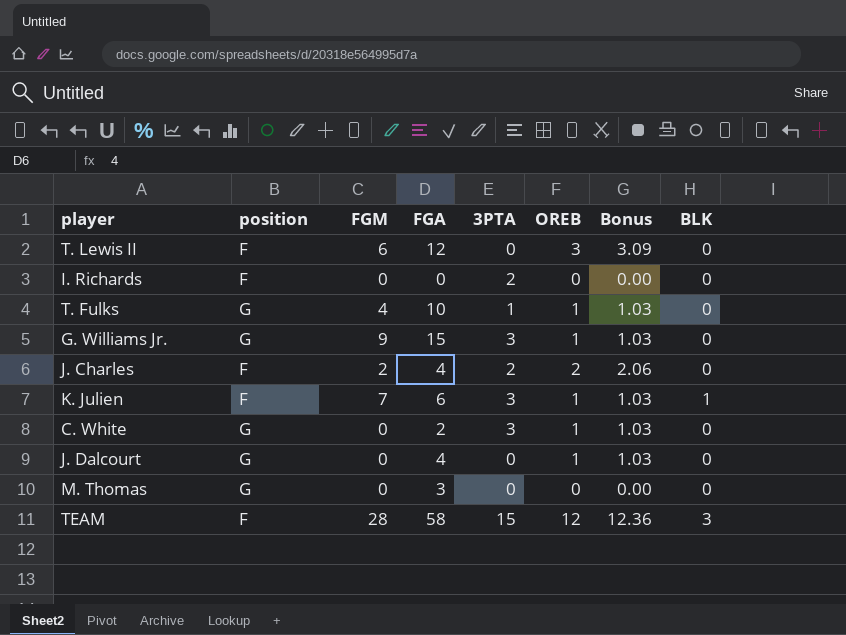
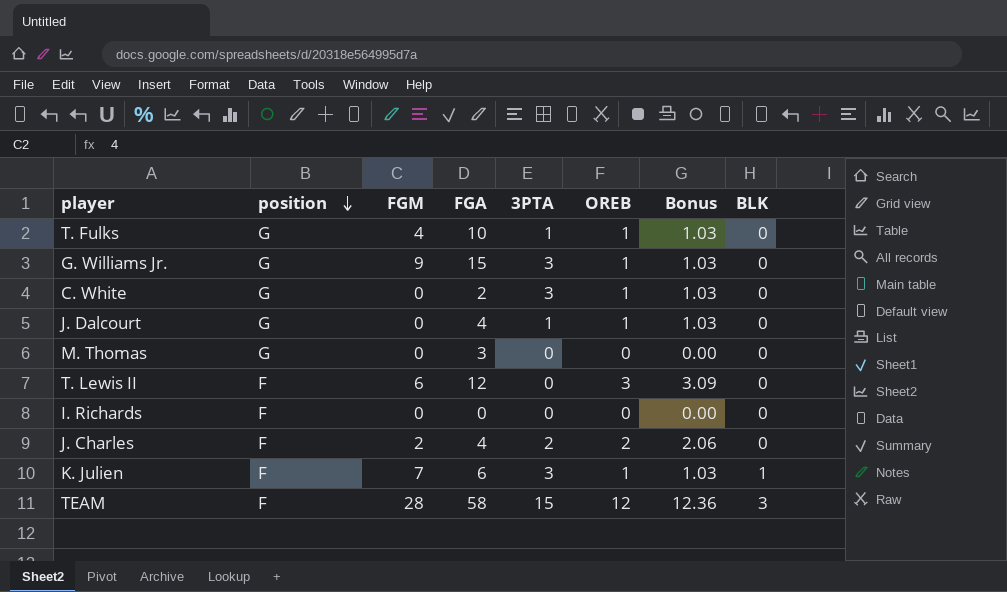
row order: none -> position descending
J. Dalcourt | 3PTA: 0 -> 1
I. Richards | 3PTA: 2 -> 0

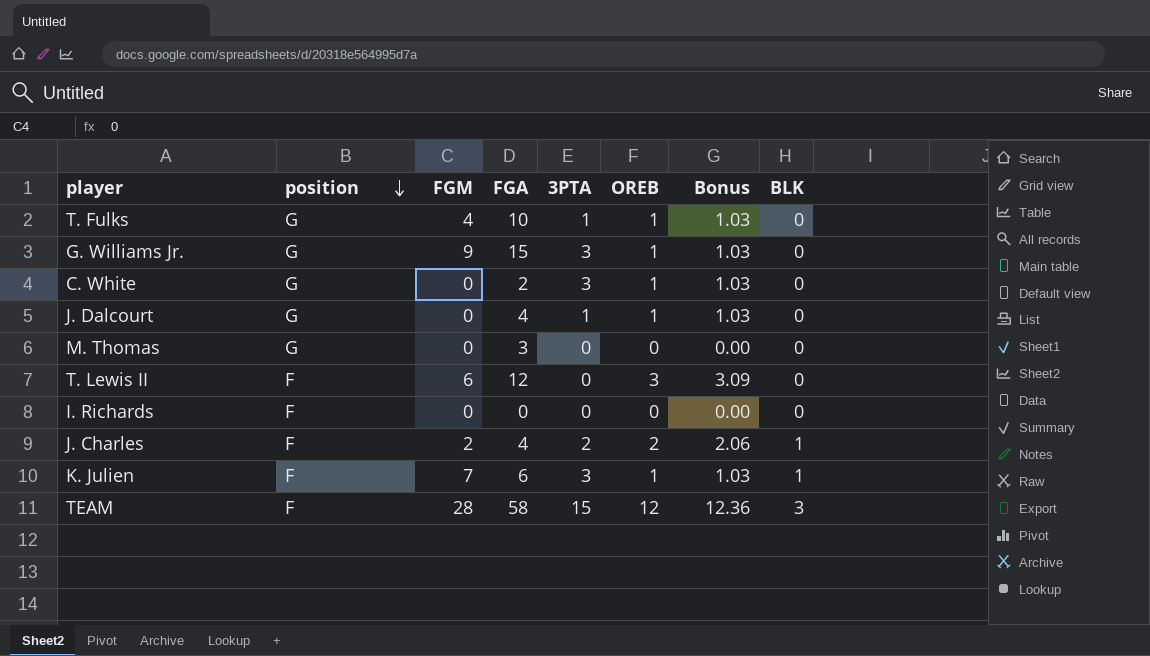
J. Charles | BLK: 0 -> 1

